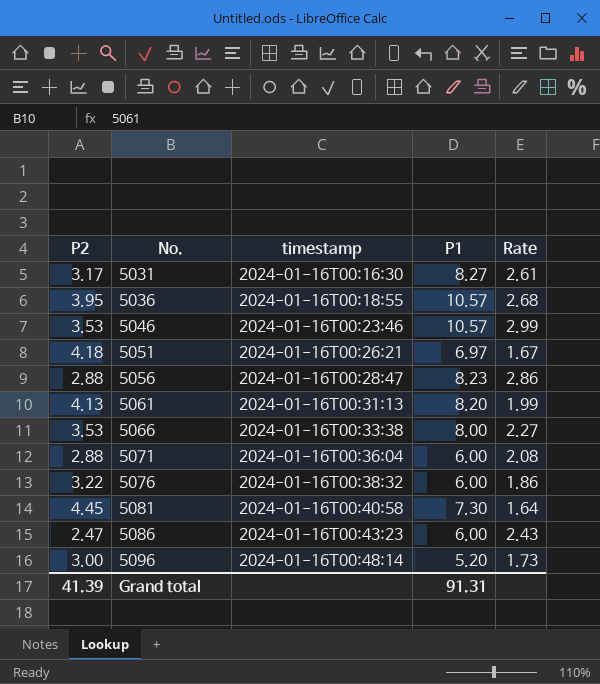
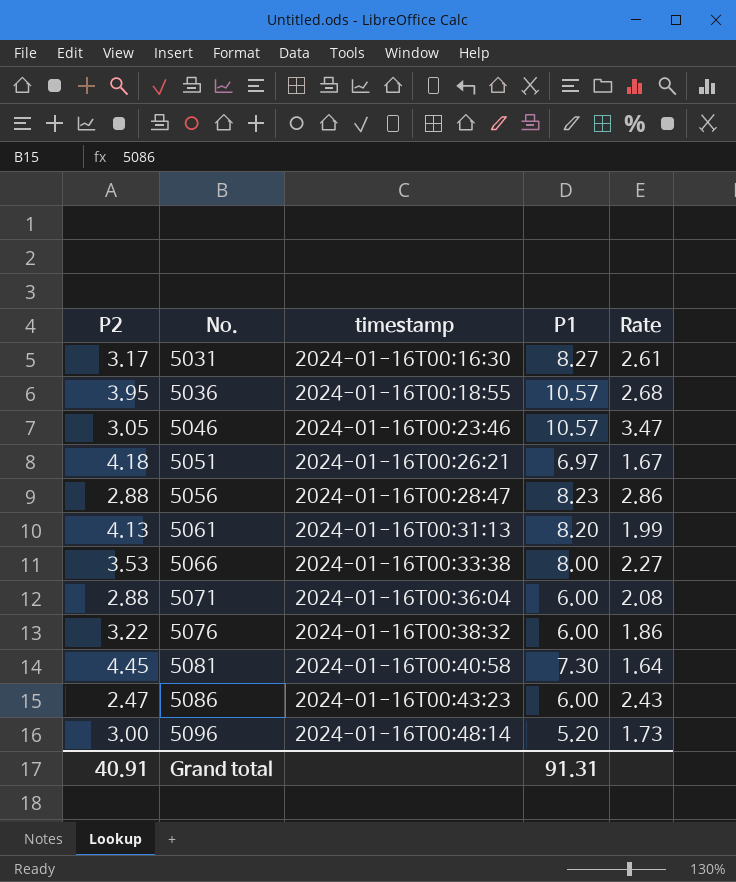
5046 | P2: 3.53 -> 3.05
5046 | Rate: 2.99 -> 3.47
Grand total | P2: 41.39 -> 40.91

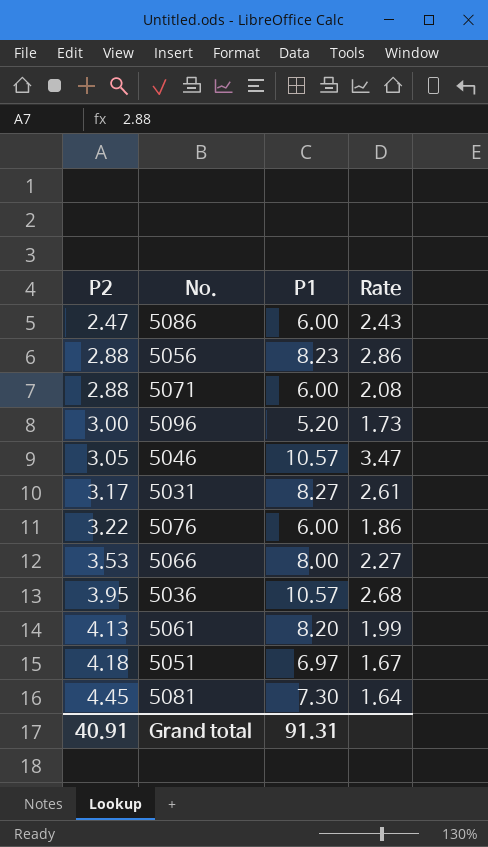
row order: No. ascending -> P2 ascending
column timestamp | position: 3 -> none

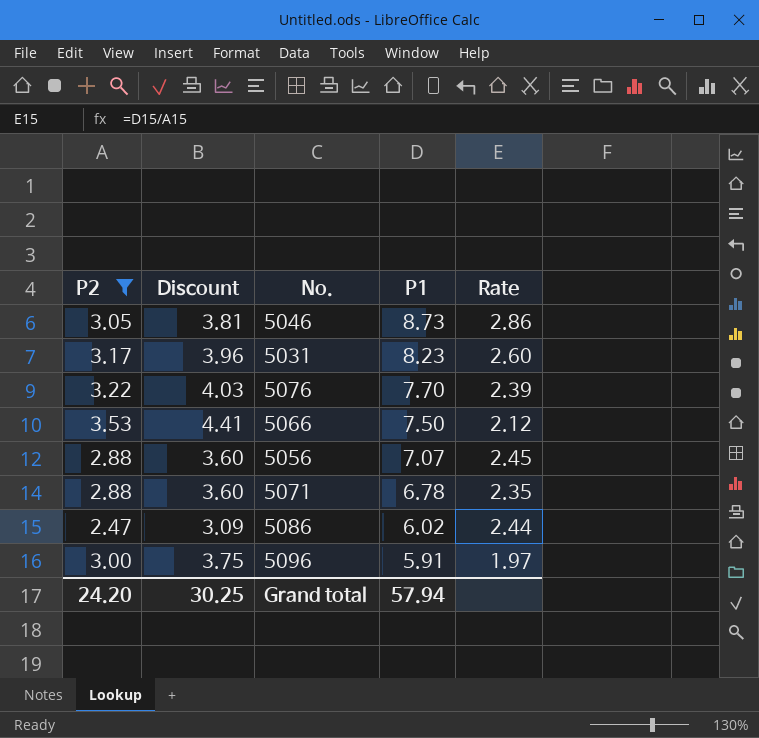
filter: none -> P2 <= 3.53
row order: P2 ascending -> P1 descending
column Discount | formula: none -> [P2] * 1.25
5046 | P1: 10.57 -> 8.73
5046 | Rate: 3.47 -> 2.86
5031 | P1: 8.27 -> 8.23
5031 | Rate: 2.61 -> 2.60
5076 | P1: 6.00 -> 7.70
5076 | Rate: 1.86 -> 2.39
5066 | P1: 8.00 -> 7.50
5066 | Rate: 2.27 -> 2.12
5056 | P1: 8.23 -> 7.07
5056 | Rate: 2.86 -> 2.45
5071 | P1: 6.00 -> 6.78
5071 | Rate: 2.08 -> 2.35
5086 | P1: 6.00 -> 6.02
5086 | Rate: 2.43 -> 2.44
5096 | P1: 5.20 -> 5.91
5096 | Rate: 1.73 -> 1.97
Grand total | P2: 40.91 -> 24.20
Grand total | P1: 91.31 -> 57.94

